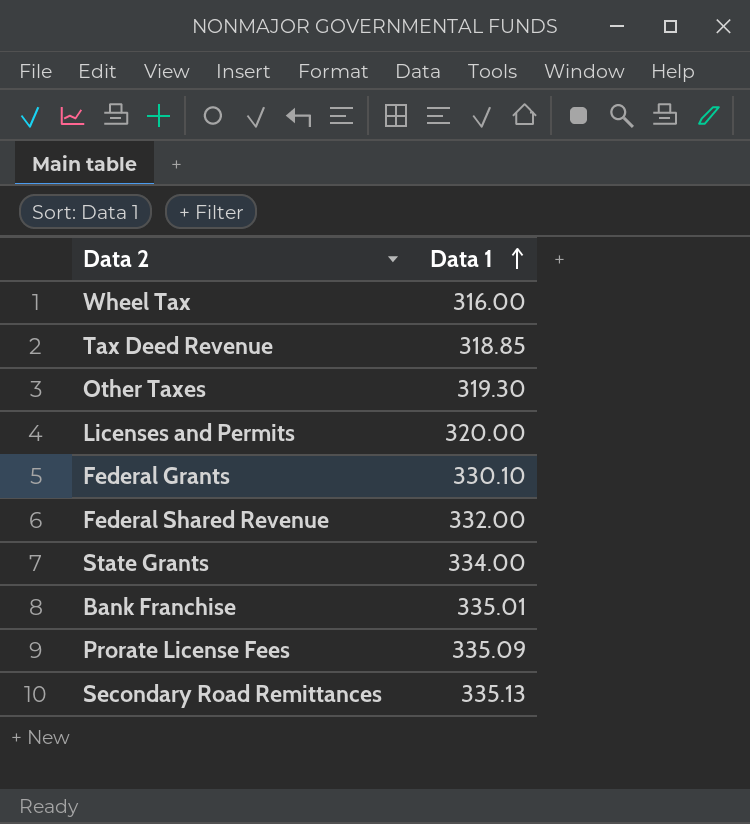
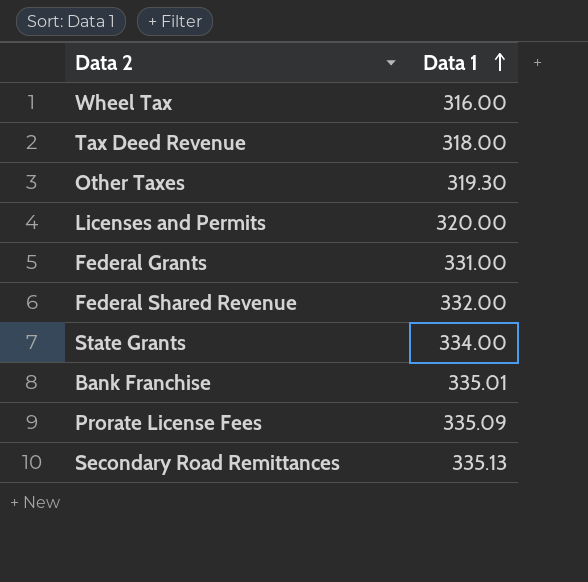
Tax Deed Revenue | Data 1: 318.85 -> 318.00
Federal Grants | Data 1: 330.10 -> 331.00

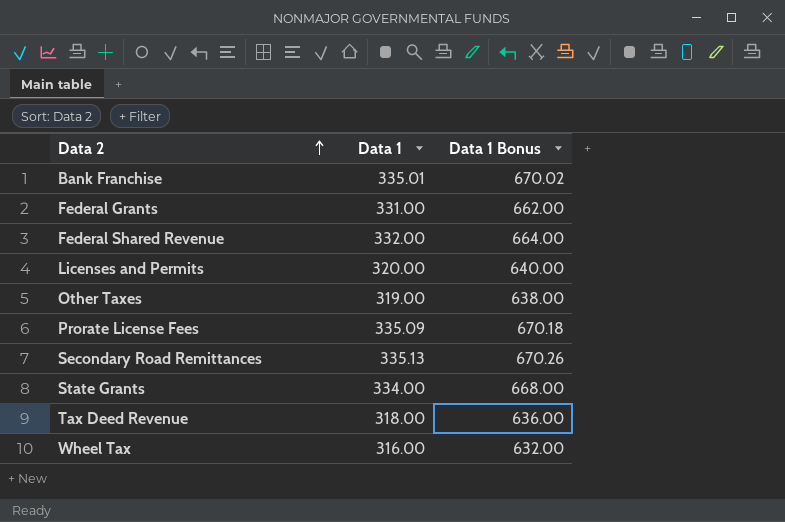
row order: Data 1 ascending -> Data 2 ascending
column Data 1 Bonus | formula: none -> [Data 1] * 2
Other Taxes | Data 1: 319.30 -> 319.00

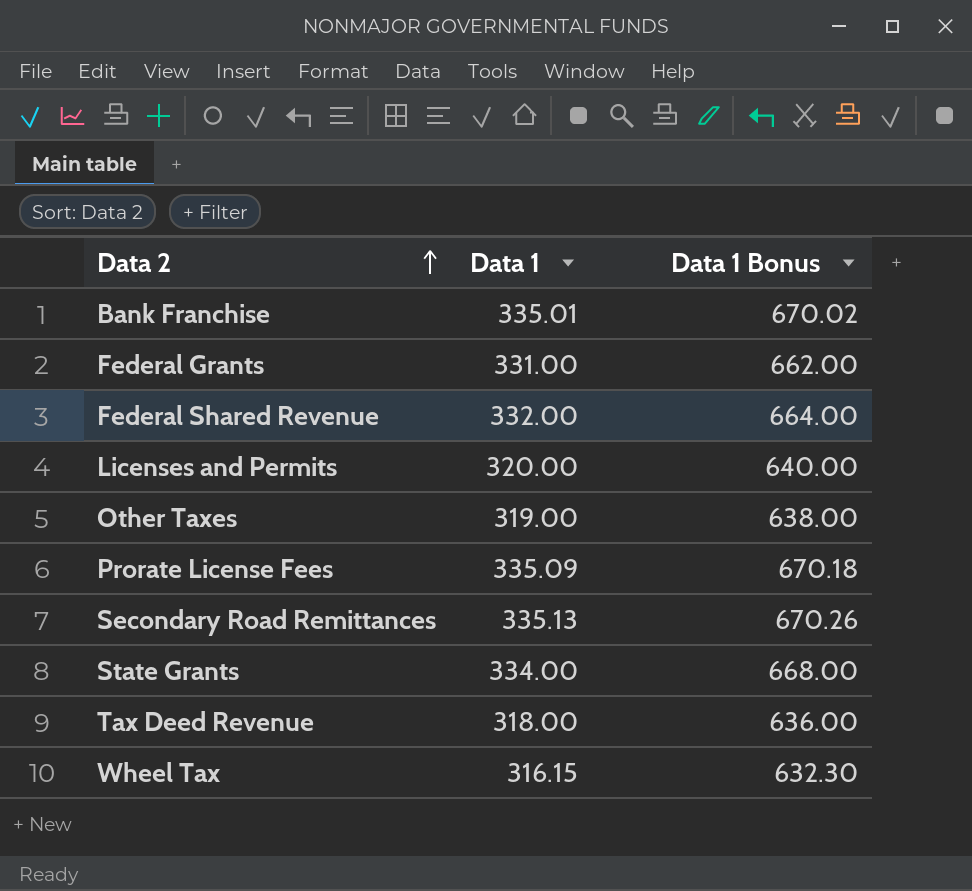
Wheel Tax | Data 1: 316.00 -> 316.15
Wheel Tax | Data 1 Bonus: 632.00 -> 632.30

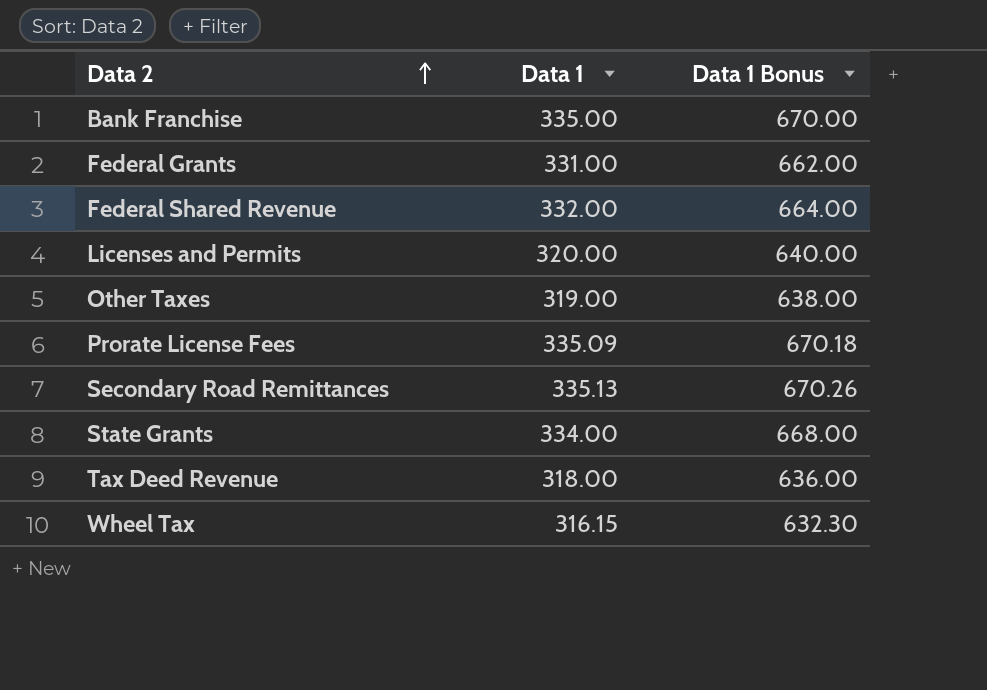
Bank Franchise | Data 1: 335.01 -> 335.00
Bank Franchise | Data 1 Bonus: 670.02 -> 670.00

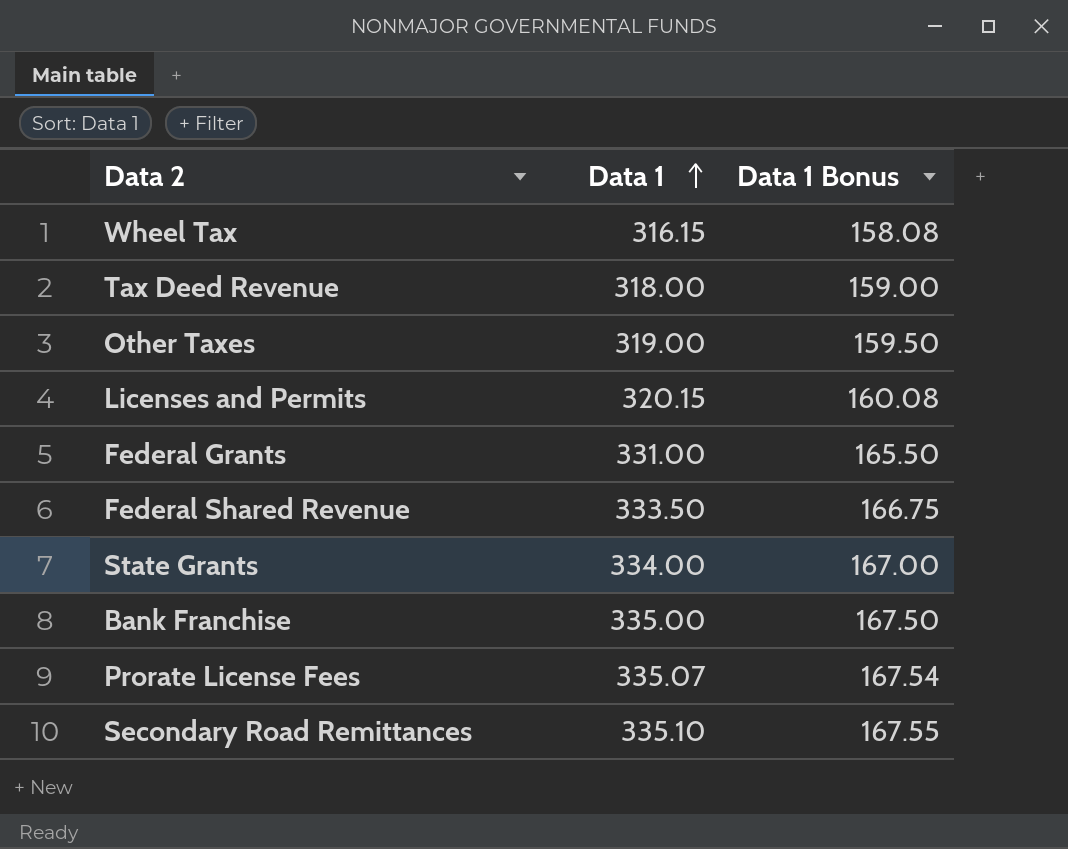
row order: Data 2 ascending -> Data 1 ascending
column Data 1 Bonus | formula: [Data 1] * 2 -> [Data 1] * 0.5
Licenses and Permits | Data 1: 320.00 -> 320.15
Federal Shared Revenue | Data 1: 332.00 -> 333.50
Prorate License Fees | Data 1: 335.09 -> 335.07
Secondary Road Remittances | Data 1: 335.13 -> 335.10

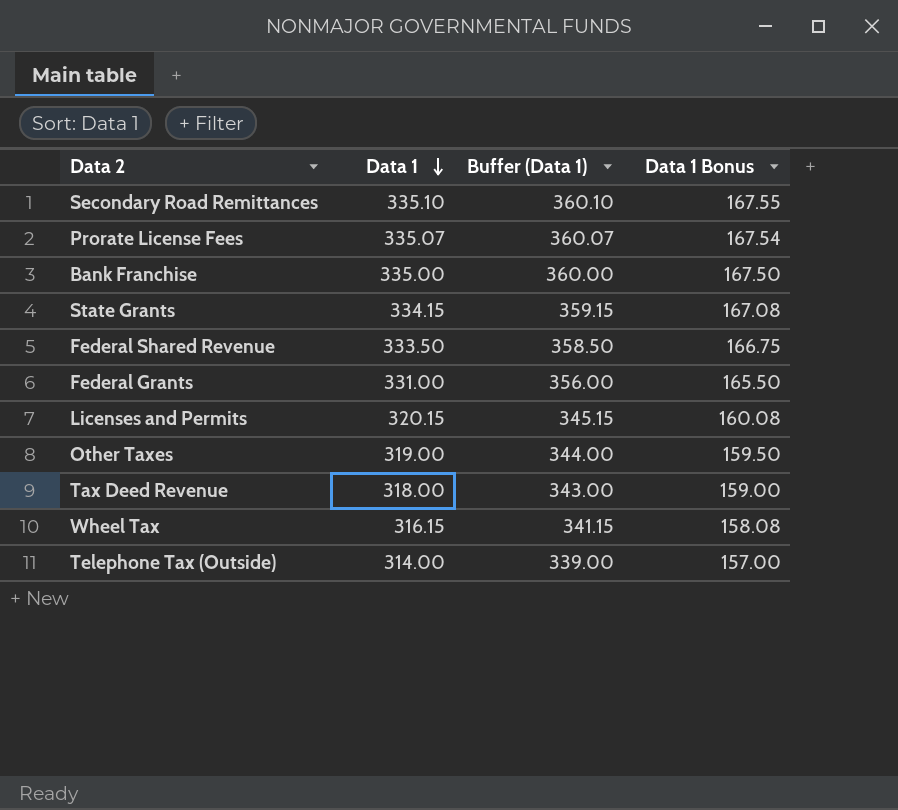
row order: Data 1 ascending -> Data 1 descending
column Buffer (Data 1) | formula: none -> [Data 1] + 25
State Grants | Data 1: 334.00 -> 334.15
State Grants | Data 1 Bonus: 167.00 -> 167.08
row Telephone Tax (Outside): none -> 314.00 | 339.00 | 157.00

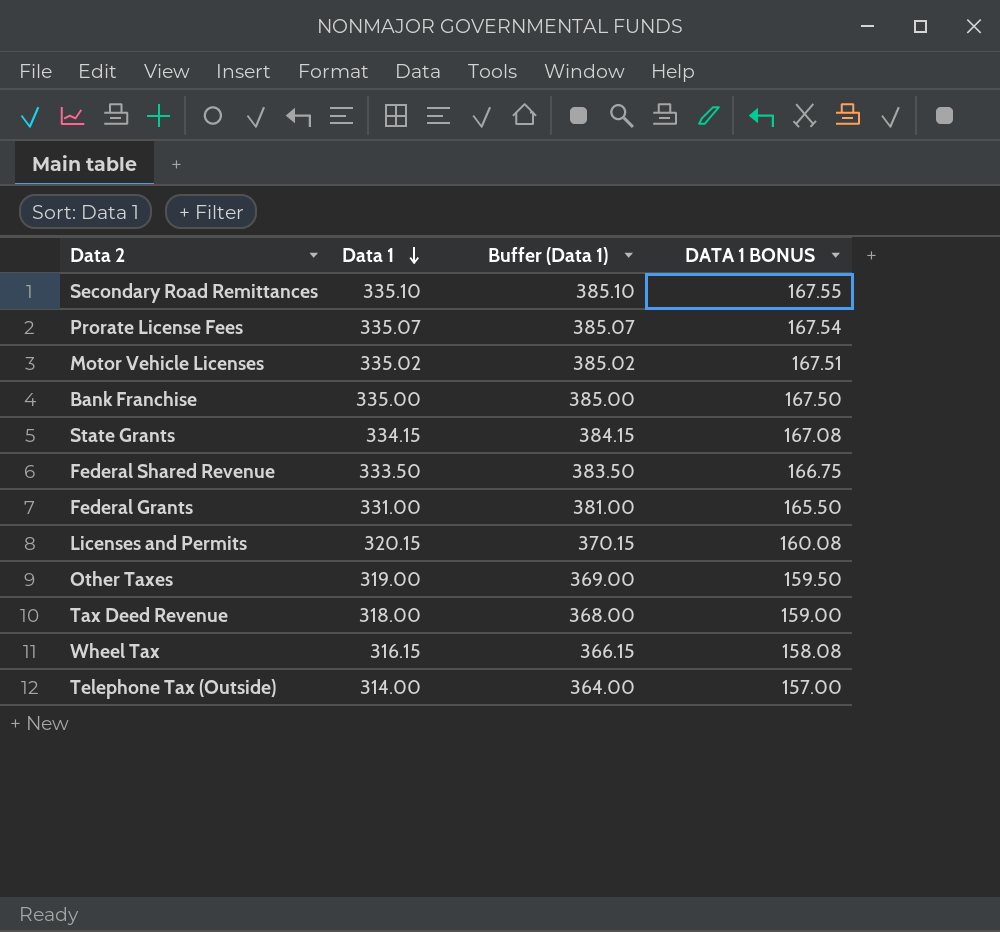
column Buffer (Data 1) | formula: [Data 1] + 25 -> [Data 1] + 50
column name: Data 1 Bonus -> DATA 1 BONUS
row Motor Vehicle Licenses: none -> 335.02 | 385.02 | 167.51

